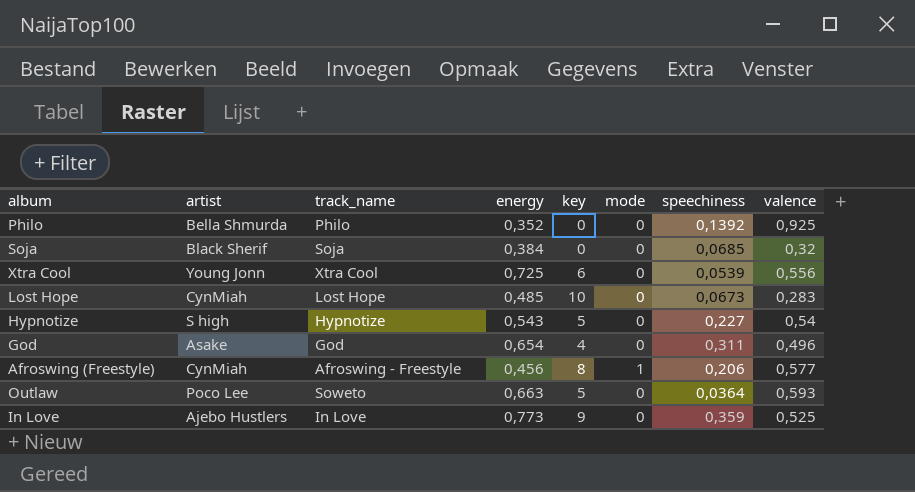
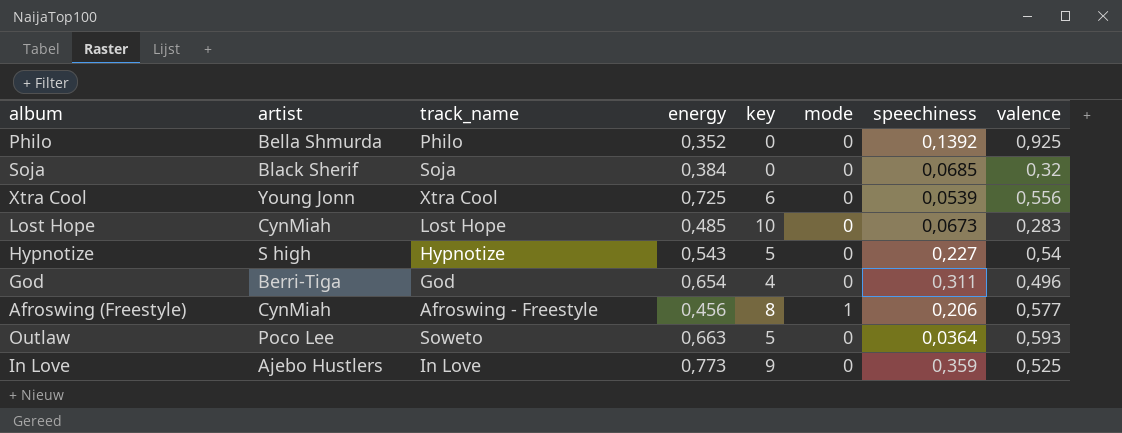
God | artist: Asake -> Berri-Tiga

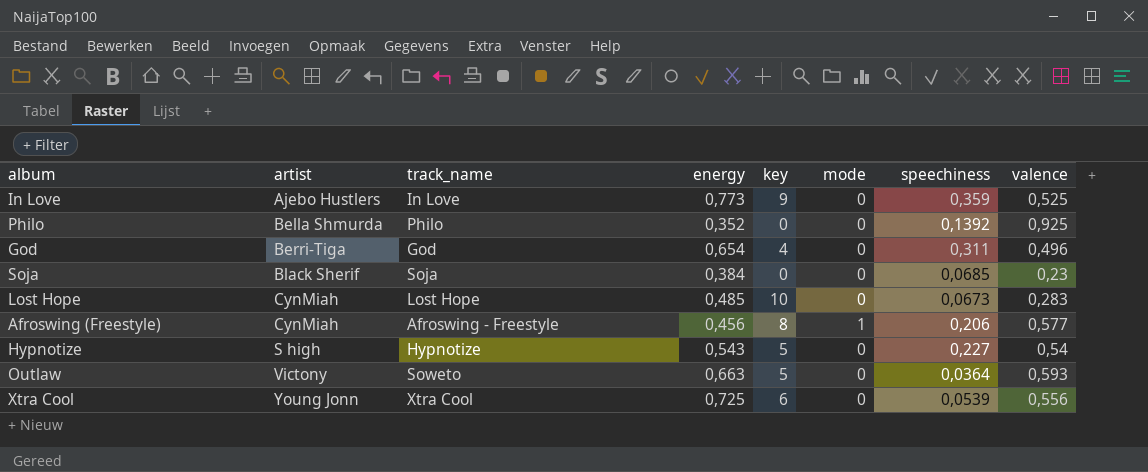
row order: none -> artist ascending
Soja | valence: 0,32 -> 0,23
Outlaw | artist: Poco Lee -> Victony

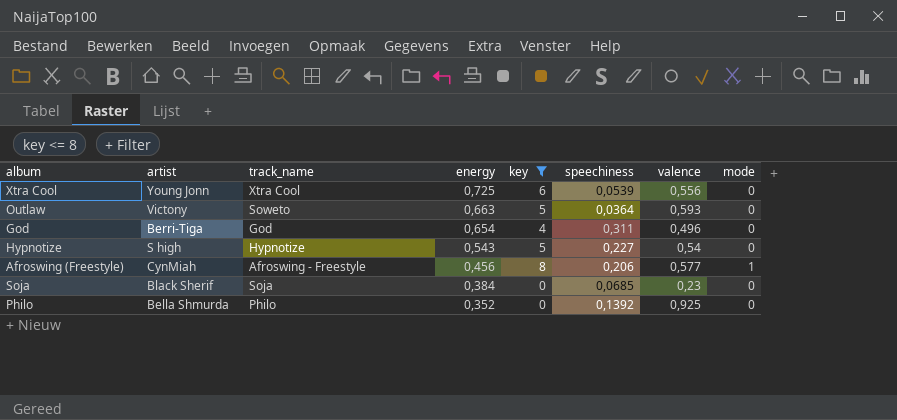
filter: none -> key <= 8
row order: artist ascending -> energy descending
column mode | position: 6 -> 8

